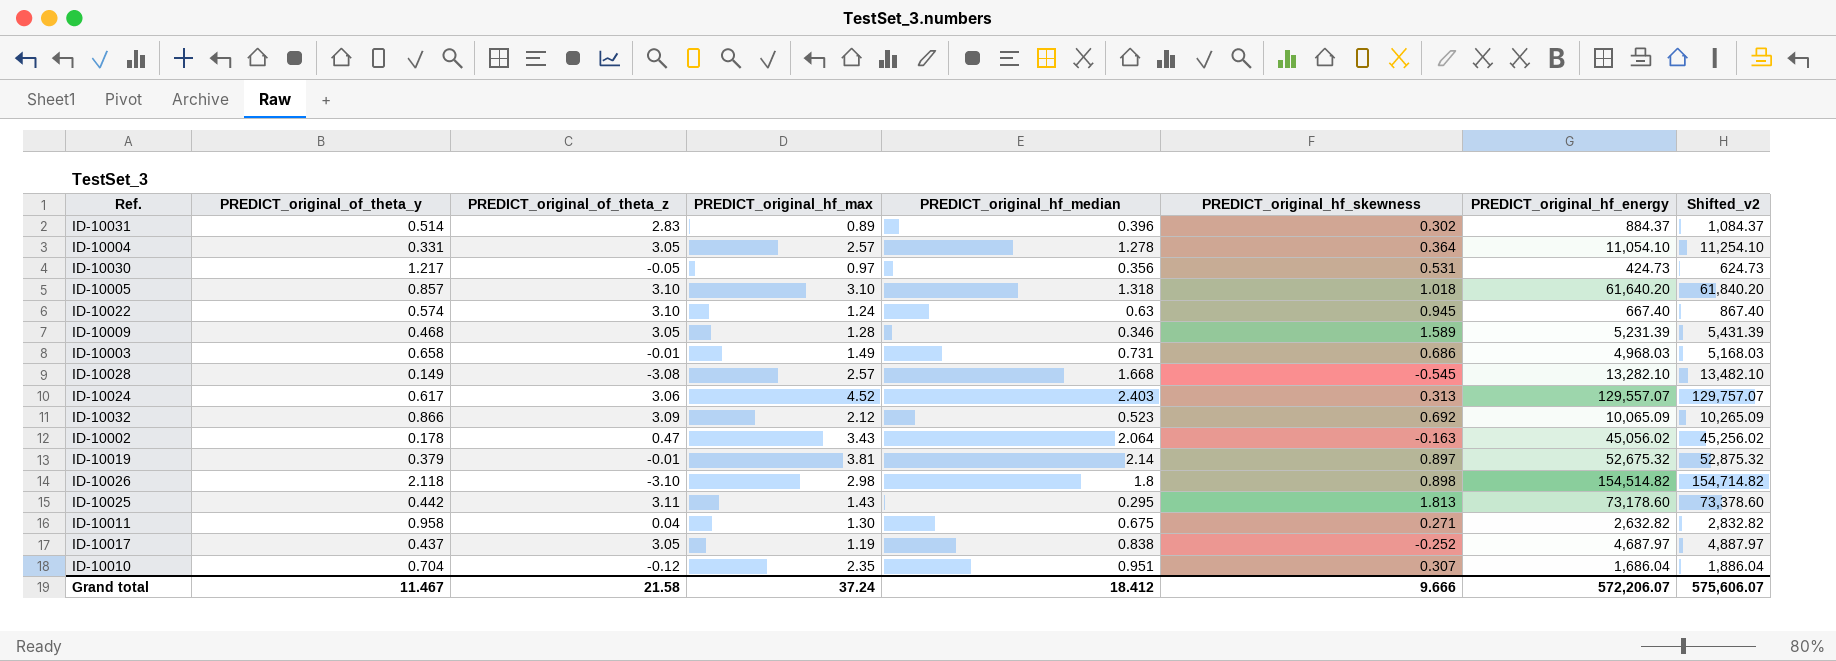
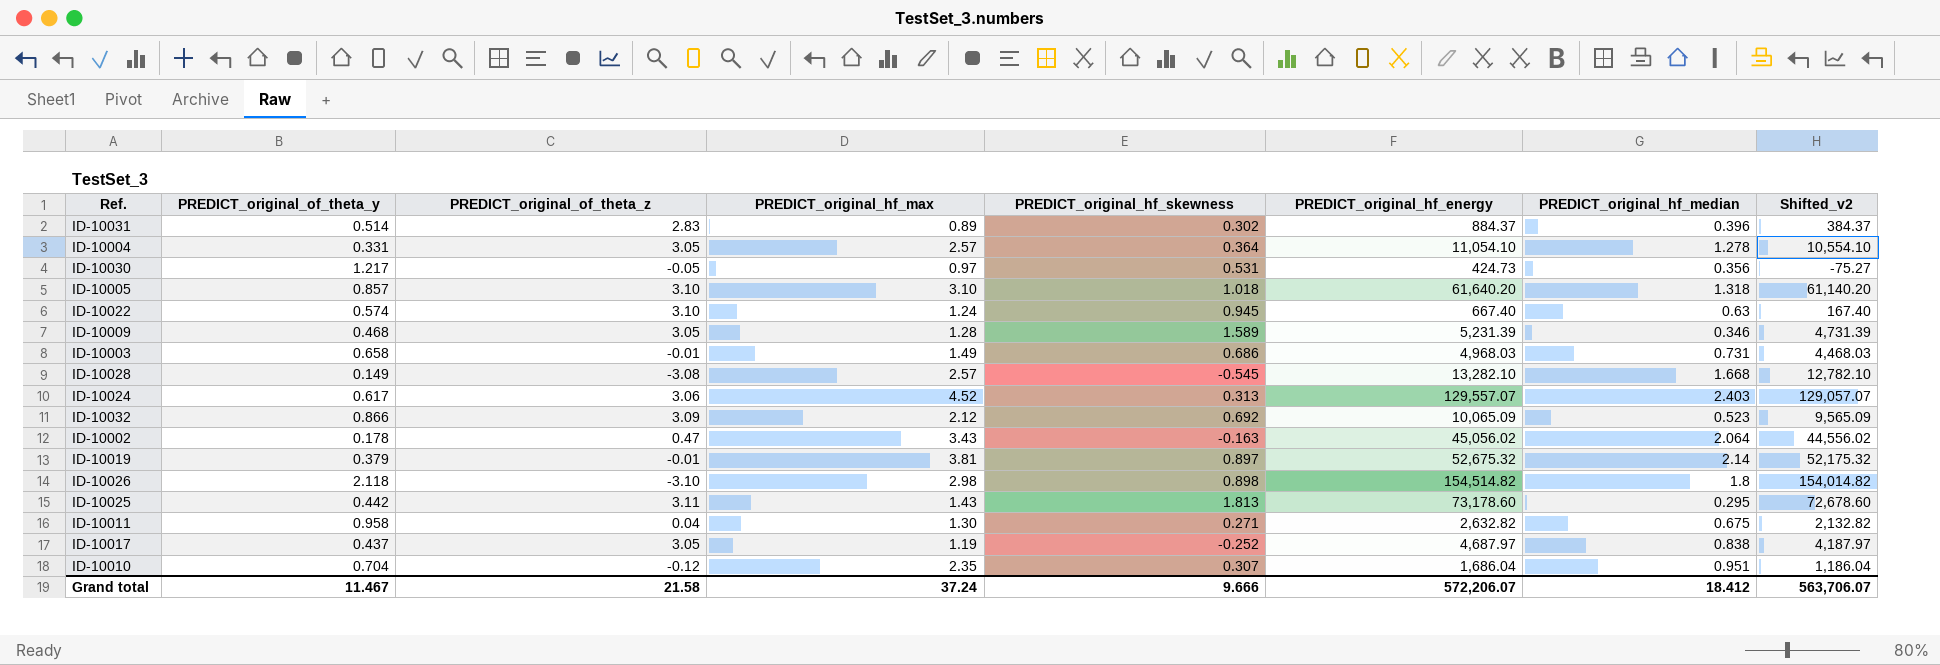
column PREDICT_original_hf_median | position: 5 -> 7
column Shifted_v2 | formula: [PREDICT_original_hf_energy] + 200 -> [PREDICT_original_hf_energy] - 500
Grand total | Shifted_v2: 575,606.07 -> 563,706.07

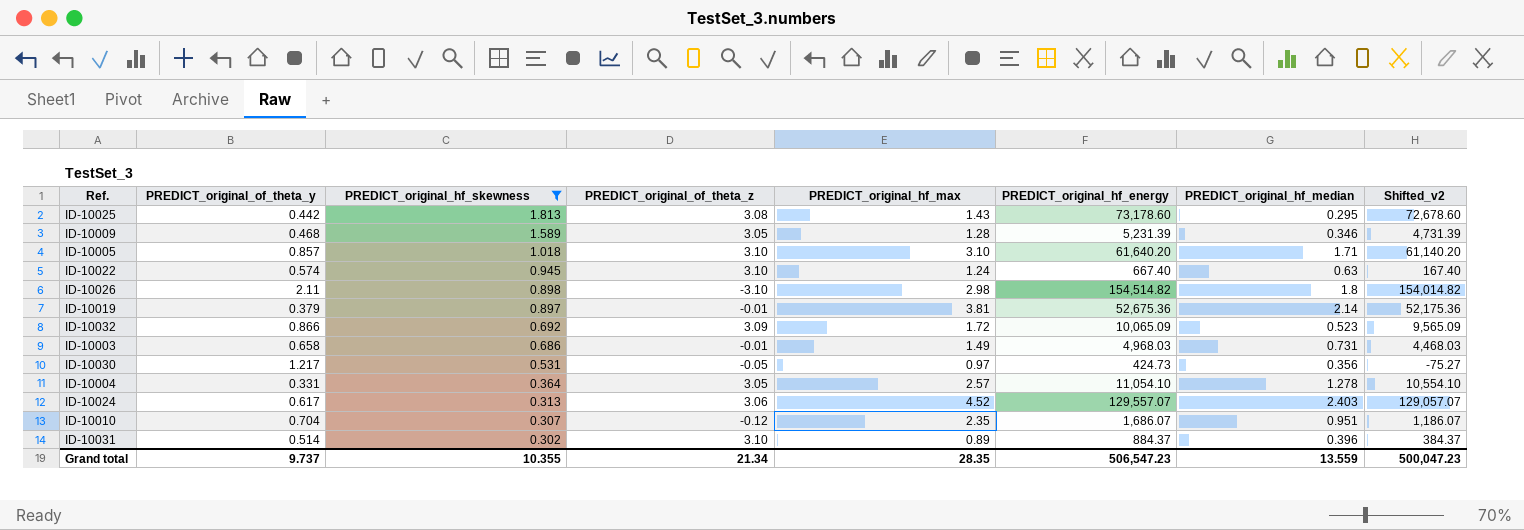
filter: none -> PREDICT_original_hf_skewness >= 0.302
row order: none -> PREDICT_original_hf_skewness descending
column PREDICT_original_hf_skewness | position: 5 -> 3
ID-10025 | PREDICT_original_of_theta_z: 3.11 -> 3.08
ID-10005 | PREDICT_original_hf_median: 1.318 -> 1.71
ID-10026 | PREDICT_original_of_theta_y: 2.118 -> 2.11
ID-10019 | PREDICT_original_hf_energy: 52,675.32 -> 52,675.36
ID-10019 | Shifted_v2: 52,175.32 -> 52,175.36
ID-10032 | PREDICT_original_hf_max: 2.12 -> 1.72
ID-10010 | PREDICT_original_hf_energy: 1,686.04 -> 1,686.07
ID-10010 | Shifted_v2: 1,186.04 -> 1,186.07
ID-10031 | PREDICT_original_of_theta_z: 2.83 -> 3.10
Grand total | PREDICT_original_of_theta_y: 11.467 -> 9.737
Grand total | PREDICT_original_hf_skewness: 9.666 -> 10.355
Grand total | PREDICT_original_of_theta_z: 21.58 -> 21.34
Grand total | PREDICT_original_hf_max: 37.24 -> 28.35
Grand total | PREDICT_original_hf_energy: 572,206.07 -> 506,547.23
Grand total | PREDICT_original_hf_median: 18.412 -> 13.559
Grand total | Shifted_v2: 563,706.07 -> 500,047.23

